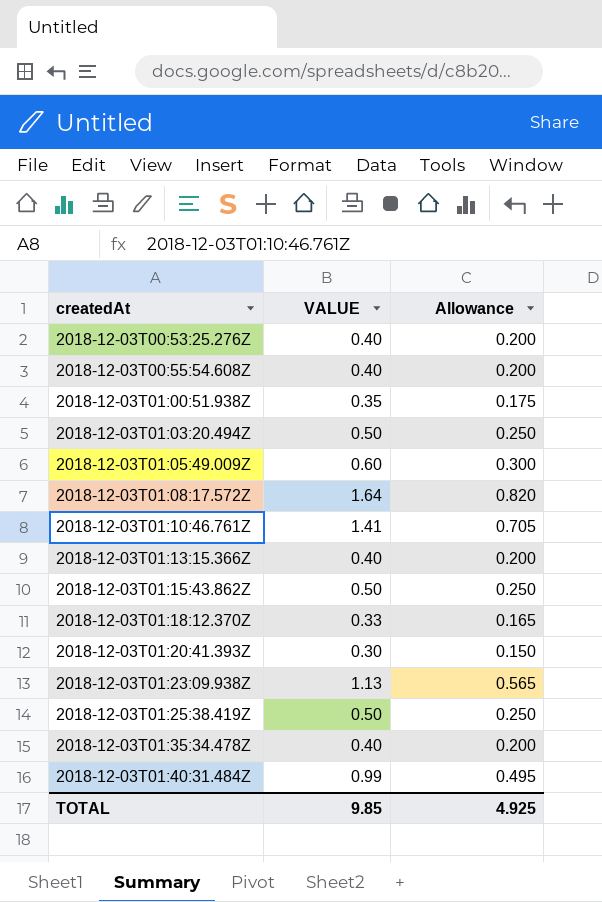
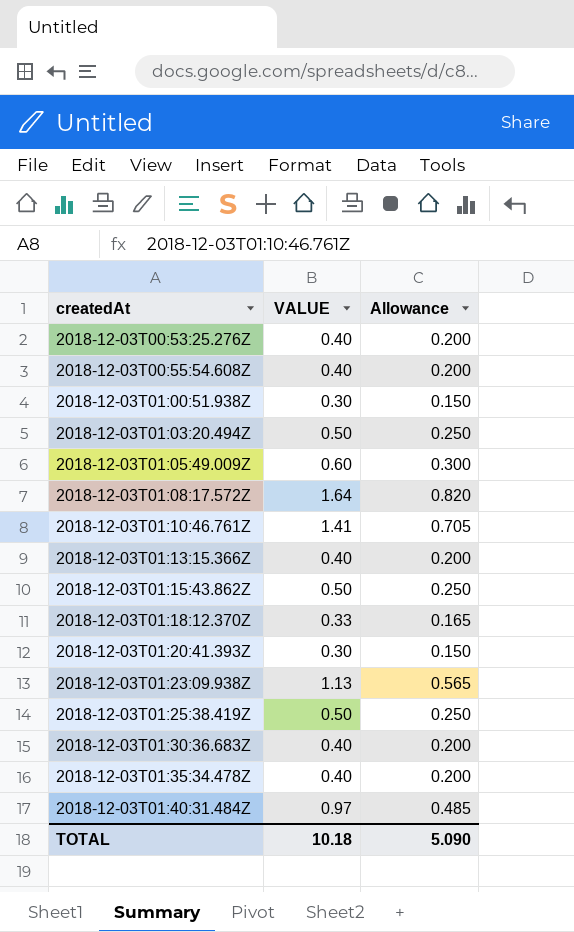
2018-12-03T01:00:51.938Z | VALUE: 0.35 -> 0.30
2018-12-03T01:00:51.938Z | Allowance: 0.175 -> 0.150
row 2018-12-03T01:30:36.683Z: none -> 0.40 | 0.200
2018-12-03T01:40:31.484Z | VALUE: 0.99 -> 0.97
2018-12-03T01:40:31.484Z | Allowance: 0.495 -> 0.485
TOTAL | VALUE: 9.85 -> 10.18
TOTAL | Allowance: 4.925 -> 5.090

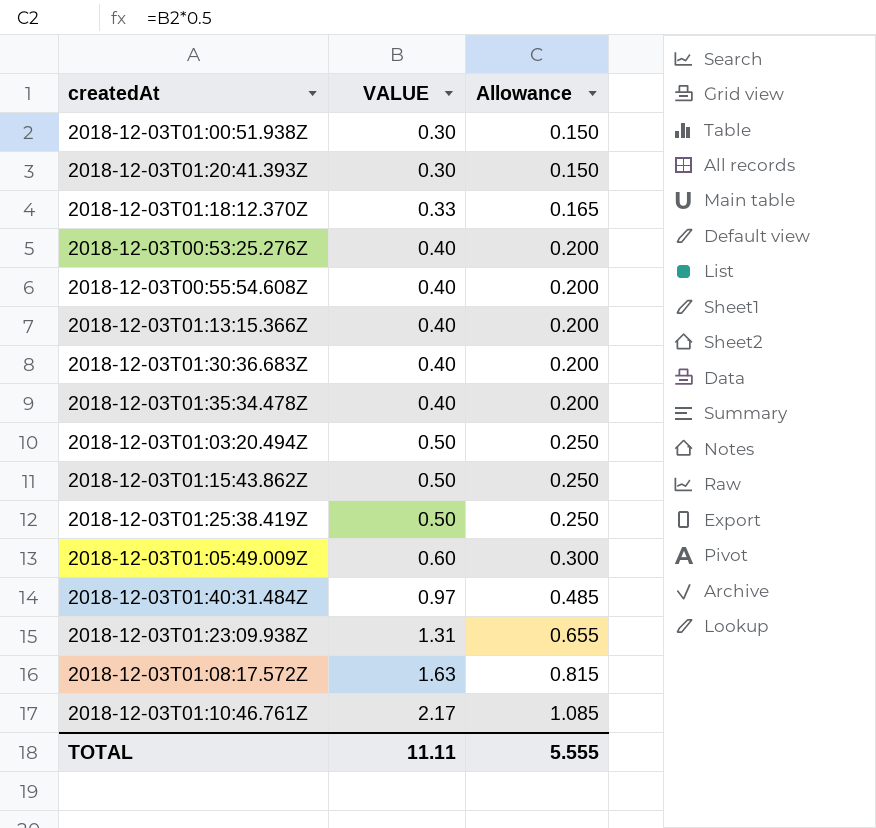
row order: createdAt ascending -> VALUE ascending
2018-12-03T01:23:09.938Z | VALUE: 1.13 -> 1.31
2018-12-03T01:23:09.938Z | Allowance: 0.565 -> 0.655
2018-12-03T01:08:17.572Z | VALUE: 1.64 -> 1.63
2018-12-03T01:08:17.572Z | Allowance: 0.820 -> 0.815
2018-12-03T01:10:46.761Z | VALUE: 1.41 -> 2.17
2018-12-03T01:10:46.761Z | Allowance: 0.705 -> 1.085
TOTAL | VALUE: 10.18 -> 11.11
TOTAL | Allowance: 5.090 -> 5.555

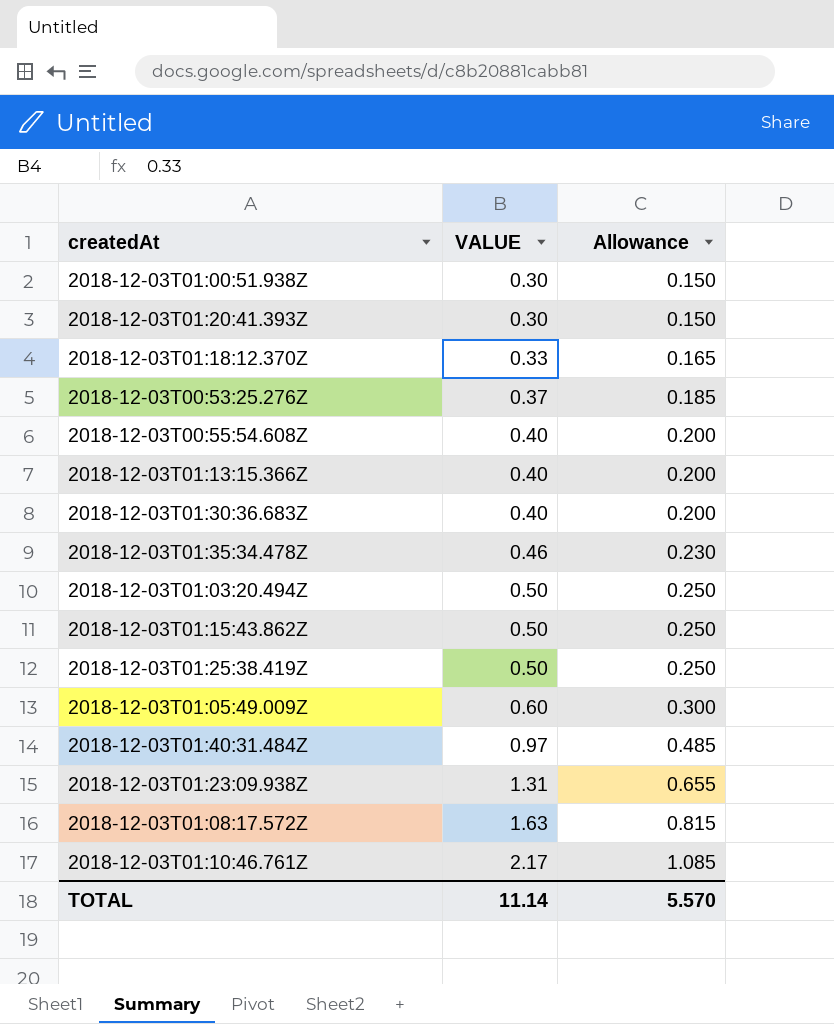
2018-12-03T00:53:25.276Z | VALUE: 0.40 -> 0.37
2018-12-03T00:53:25.276Z | Allowance: 0.200 -> 0.185
2018-12-03T01:35:34.478Z | VALUE: 0.40 -> 0.46
2018-12-03T01:35:34.478Z | Allowance: 0.200 -> 0.230
TOTAL | VALUE: 11.11 -> 11.14
TOTAL | Allowance: 5.555 -> 5.570

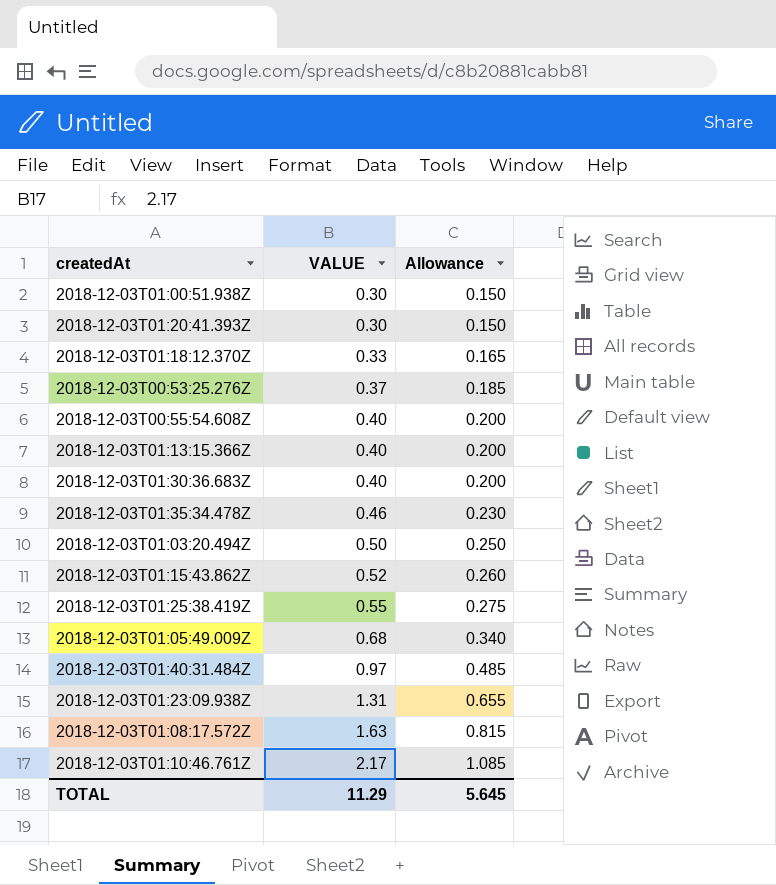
2018-12-03T01:15:43.862Z | VALUE: 0.50 -> 0.52
2018-12-03T01:15:43.862Z | Allowance: 0.250 -> 0.260
2018-12-03T01:25:38.419Z | VALUE: 0.50 -> 0.55
2018-12-03T01:25:38.419Z | Allowance: 0.250 -> 0.275
2018-12-03T01:05:49.009Z | VALUE: 0.60 -> 0.68
2018-12-03T01:05:49.009Z | Allowance: 0.300 -> 0.340
TOTAL | VALUE: 11.14 -> 11.29
TOTAL | Allowance: 5.570 -> 5.645

